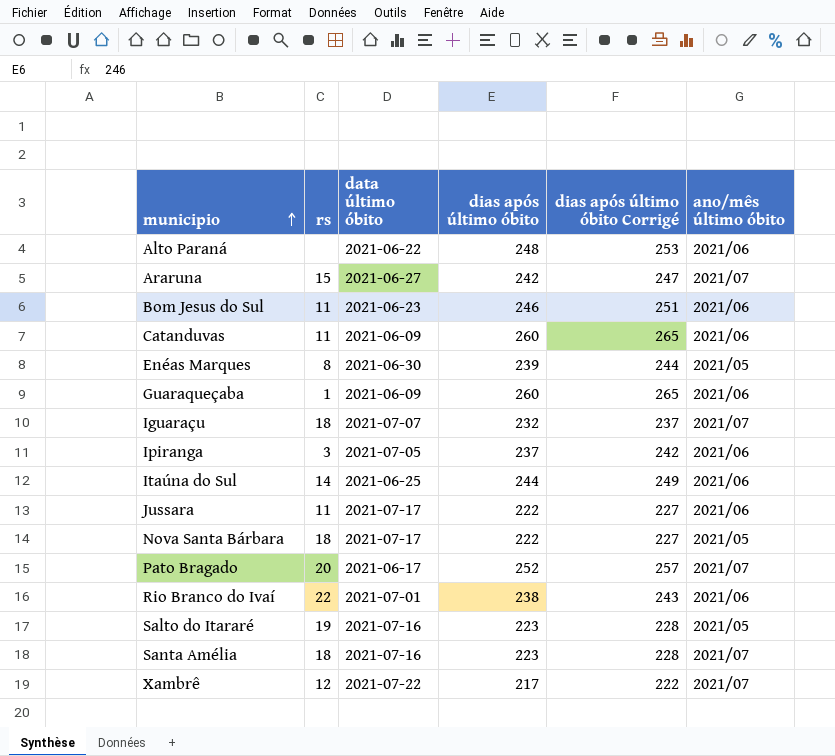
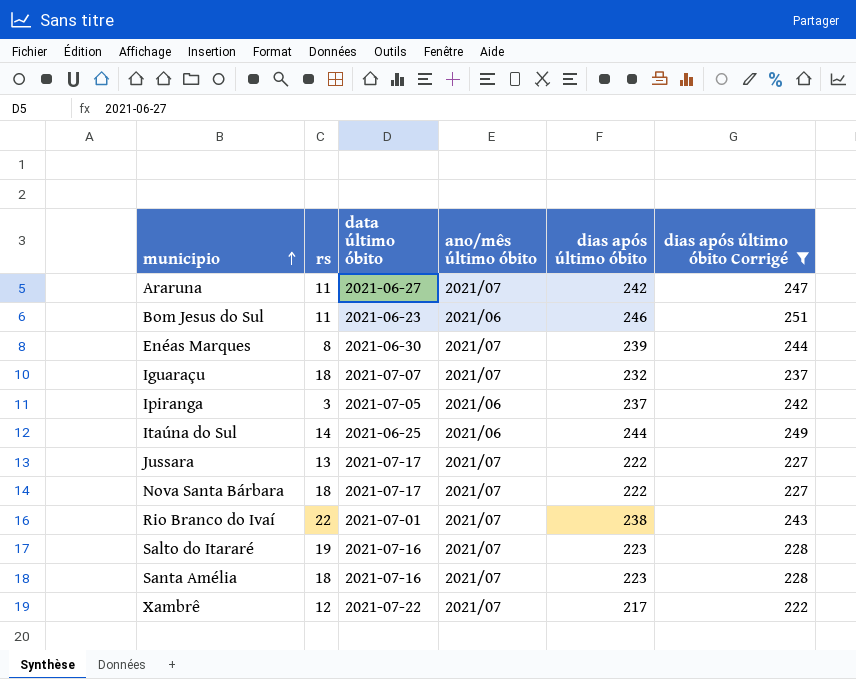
filter: none -> dias após último óbito Corrigé <= 251
column ano/mês último óbito | position: 6 -> 4
Araruna | rs: 15 -> 11
Enéas Marques | ano/mês último óbito: 2021/05 -> 2021/07
Jussara | rs: 11 -> 13
Jussara | ano/mês último óbito: 2021/06 -> 2021/07
Nova Santa Bárbara | ano/mês último óbito: 2021/05 -> 2021/07
Rio Branco do Ivaí | ano/mês último óbito: 2021/06 -> 2021/07
Salto do Itararé | ano/mês último óbito: 2021/05 -> 2021/07

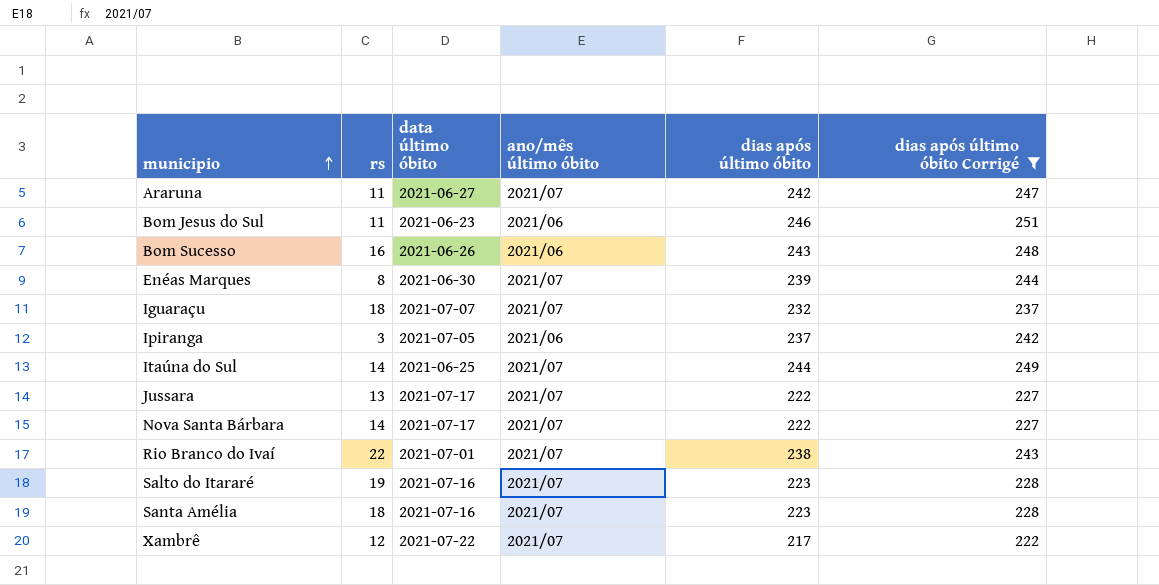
row Bom Sucesso: none -> 16 | 2021-06-26 | 2021/06 | 243 | 248
Itaúna do Sul | ano/mês último óbito: 2021/06 -> 2021/07
Nova Santa Bárbara | rs: 18 -> 14

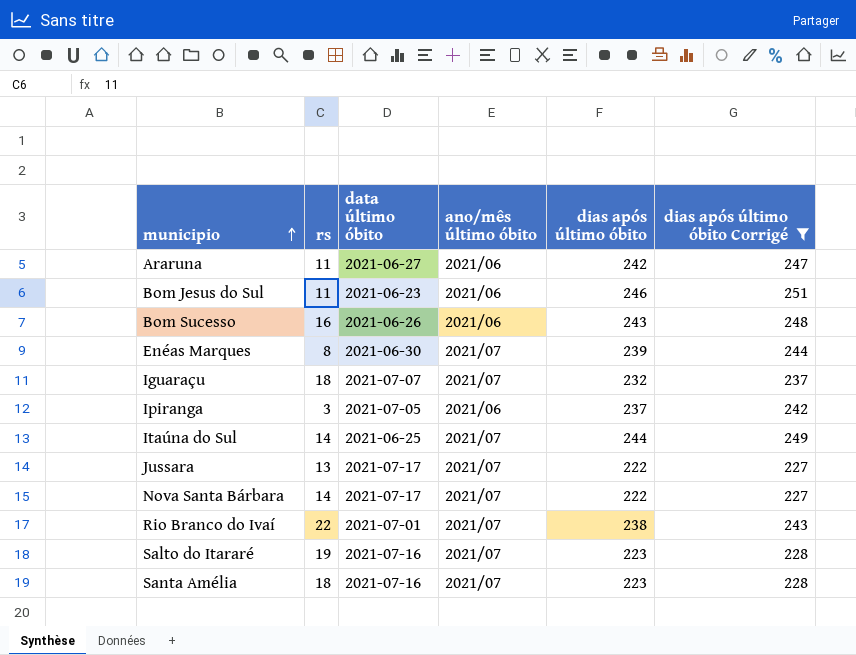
row Xambrê: 12 | 2021-07-22 | 2021/07 | 217 | 222 -> none
Araruna | ano/mês último óbito: 2021/07 -> 2021/06

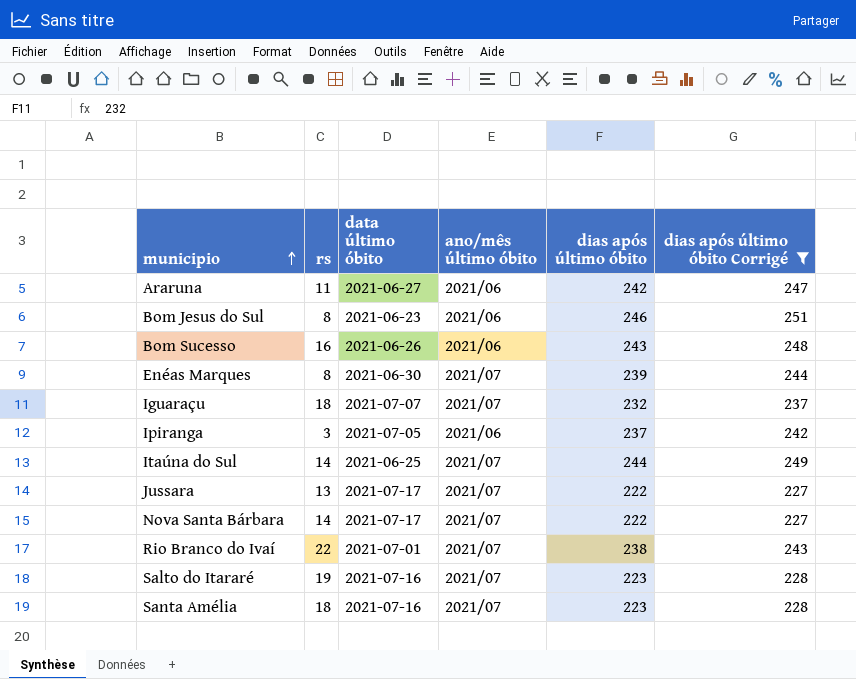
Bom Jesus do Sul | rs: 11 -> 8

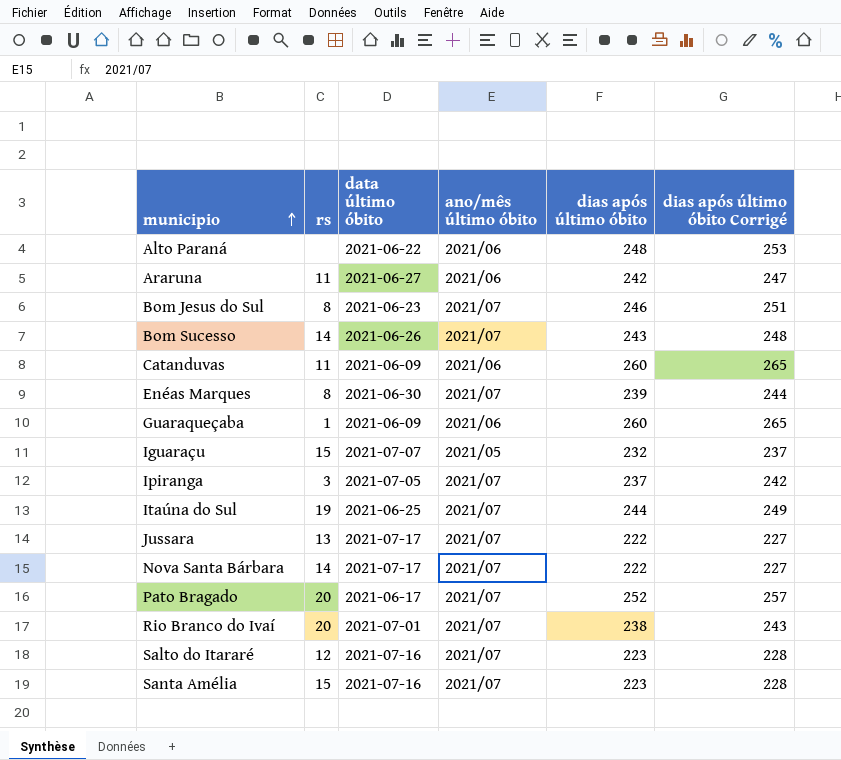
filter: dias após último óbito Corrigé <= 251 -> none
Bom Jesus do Sul | ano/mês último óbito: 2021/06 -> 2021/07
Bom Sucesso | rs: 16 -> 14
Bom Sucesso | ano/mês último óbito: 2021/06 -> 2021/07
Iguaraçu | rs: 18 -> 15
Iguaraçu | ano/mês último óbito: 2021/07 -> 2021/05
Ipiranga | ano/mês último óbito: 2021/06 -> 2021/07
Itaúna do Sul | rs: 14 -> 19
Rio Branco do Ivaí | rs: 22 -> 20
Salto do Itararé | rs: 19 -> 12
Santa Amélia | rs: 18 -> 15

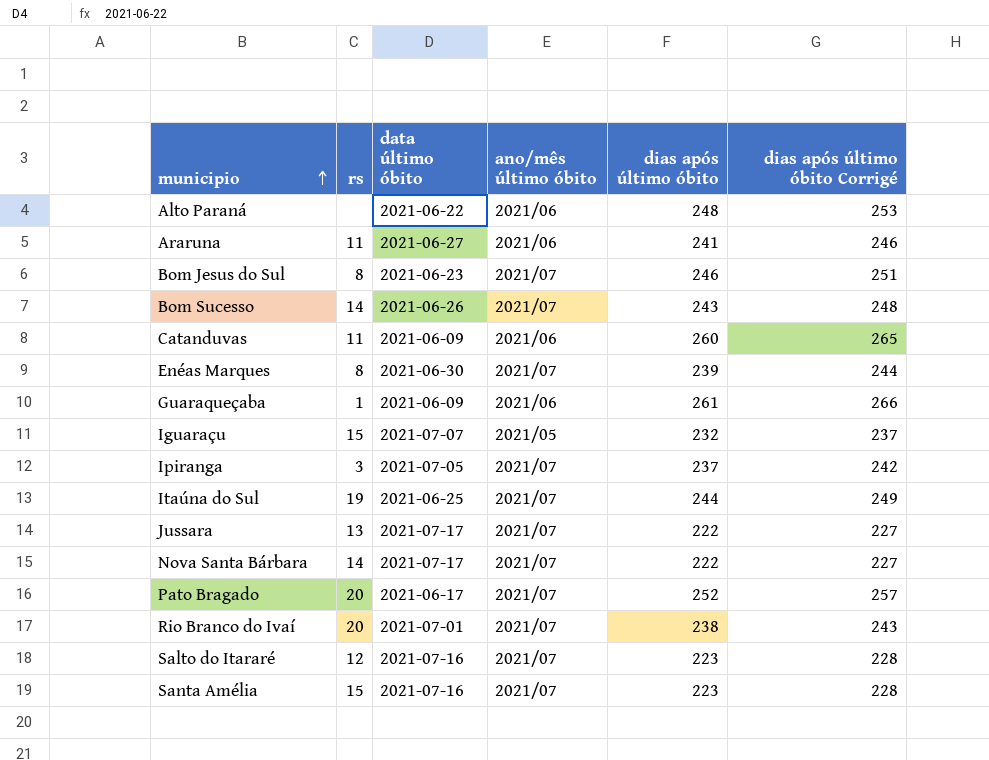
Araruna | dias após último óbito: 242 -> 241
Araruna | dias após último óbito Corrigé: 247 -> 246
Guaraqueçaba | dias após último óbito: 260 -> 261
Guaraqueçaba | dias após último óbito Corrigé: 265 -> 266

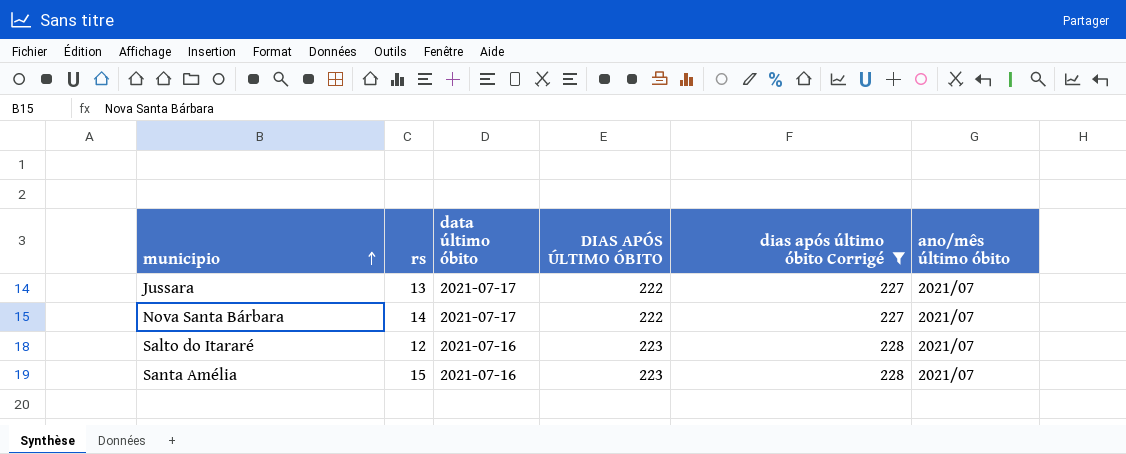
filter: none -> dias após último óbito Corrigé <= 228
column name: dias após último óbito -> DIAS APÓS ÚLTIMO ÓBITO
column ano/mês último óbito | position: 4 -> 6

